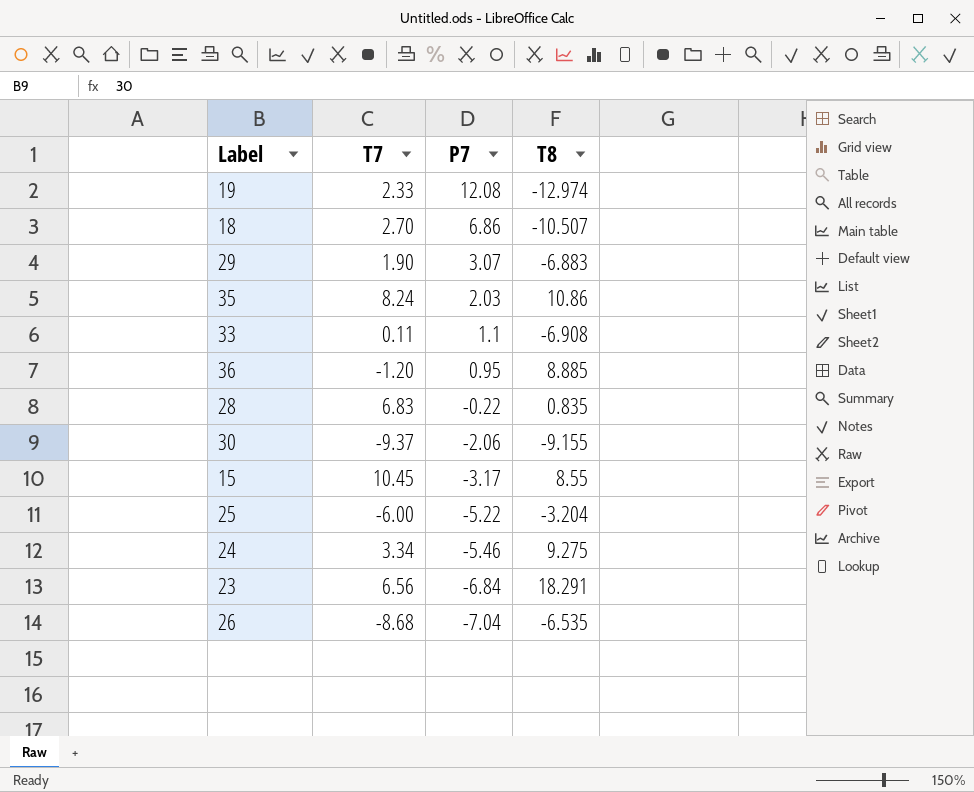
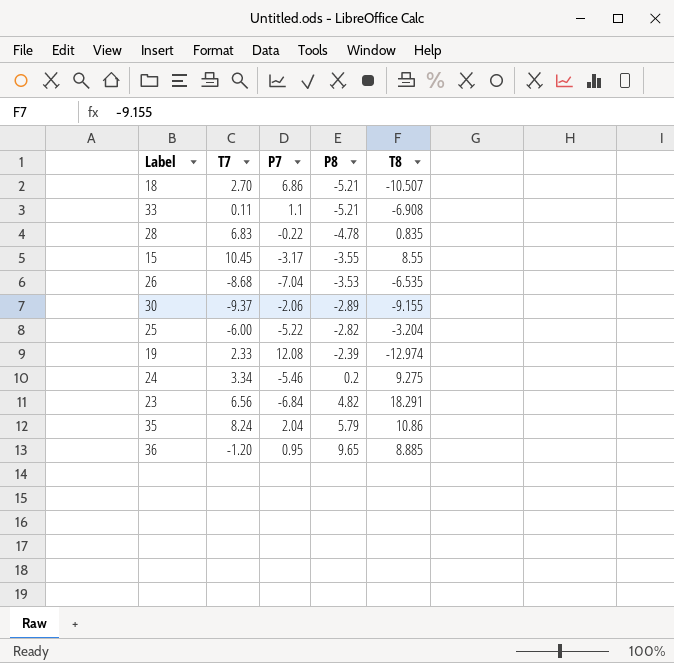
row order: P7 descending -> P8 ascending
column P8 | position: none -> 4
row 29: 1.90 | 3.07 | -6.883 -> none
35 | P7: 2.03 -> 2.04

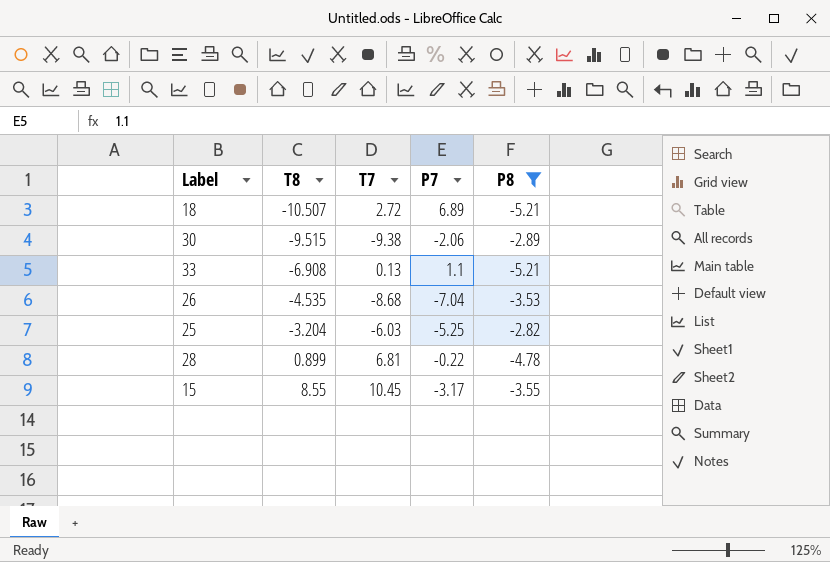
filter: none -> P8 <= -2.82
row order: P8 ascending -> T8 ascending
column T8 | position: 5 -> 2
18 | T7: 2.70 -> 2.72
18 | P7: 6.86 -> 6.89
30 | T8: -9.155 -> -9.515
30 | T7: -9.37 -> -9.38
33 | T7: 0.11 -> 0.13
26 | T8: -6.535 -> -4.535
25 | T7: -6.00 -> -6.03
25 | P7: -5.22 -> -5.25
28 | T8: 0.835 -> 0.899
28 | T7: 6.83 -> 6.81

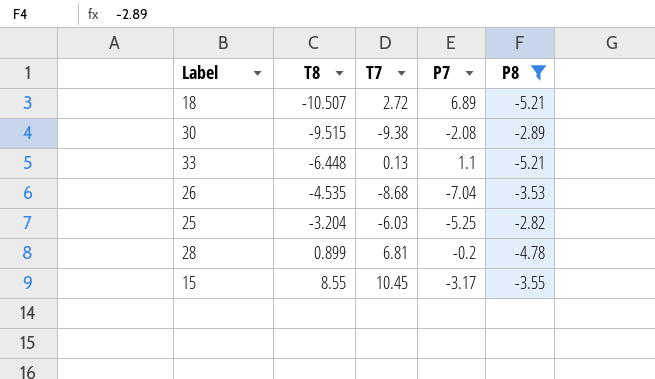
30 | P7: -2.06 -> -2.08
33 | T8: -6.908 -> -6.448
28 | P7: -0.22 -> -0.2

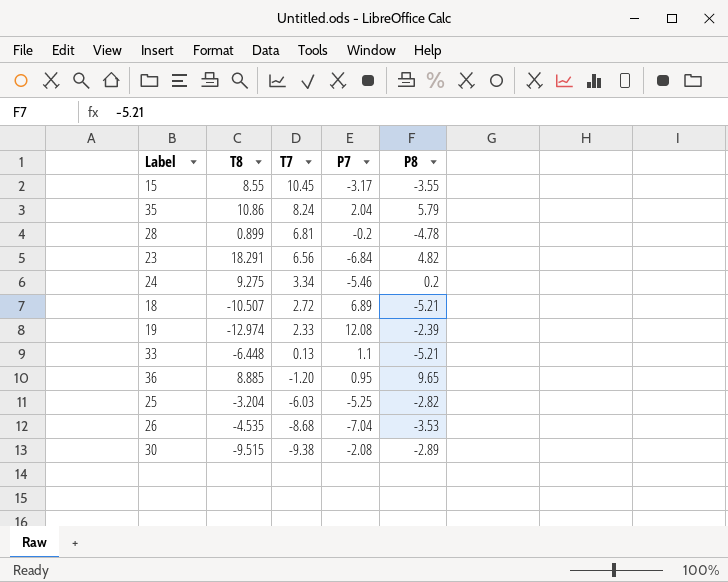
filter: P8 <= -2.82 -> none
row order: T8 ascending -> T7 descending

